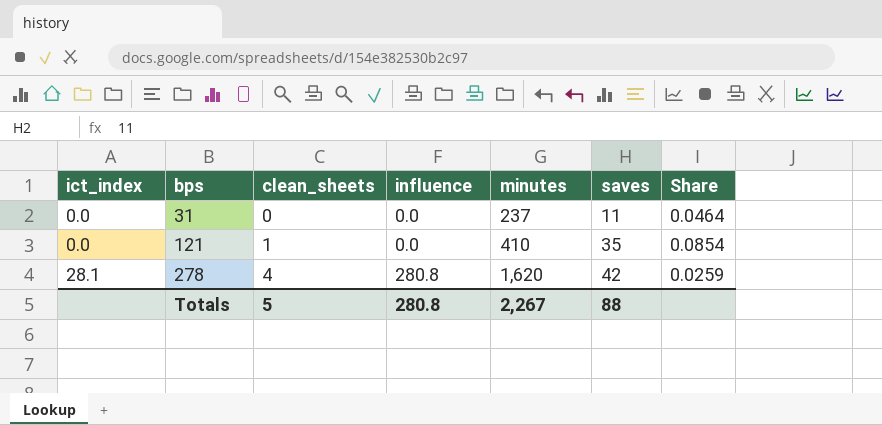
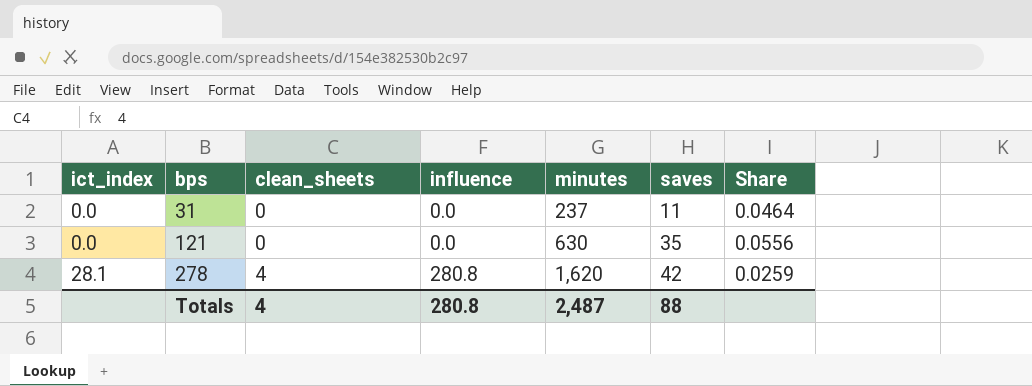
121 | clean_sheets: 1 -> 0
121 | minutes: 410 -> 630
121 | Share: 0.0854 -> 0.0556
Totals | clean_sheets: 5 -> 4
Totals | minutes: 2,267 -> 2,487

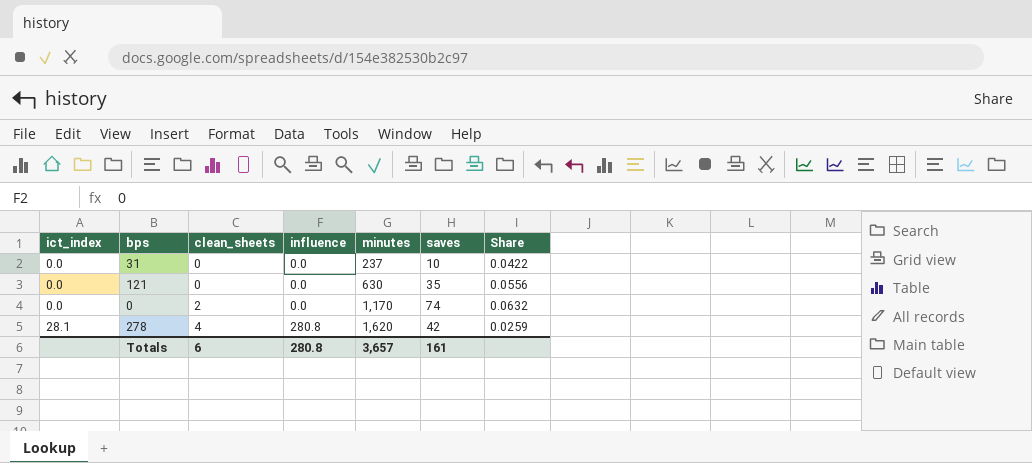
31 | saves: 11 -> 10
31 | Share: 0.0464 -> 0.0422
row 0: none -> 0.0 | 2 | 0.0 | 1,170 | 74 | 0.0632
Totals | clean_sheets: 4 -> 6
Totals | minutes: 2,487 -> 3,657
Totals | saves: 88 -> 161

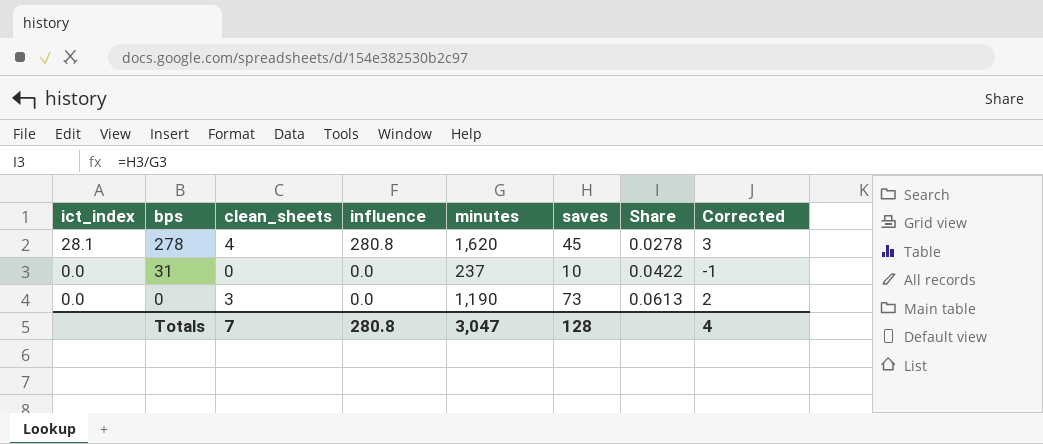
row order: ict_index ascending -> ict_index descending
column Corrected | formula: none -> [clean_sheets] - 1
row 121: 0.0 | 0 | 0.0 | 630 | 35 | 0.0556 -> none
278 | saves: 42 -> 45
278 | Share: 0.0259 -> 0.0278
0 | clean_sheets: 2 -> 3
0 | minutes: 1,170 -> 1,190
0 | saves: 74 -> 73
0 | Share: 0.0632 -> 0.0613
Totals | clean_sheets: 6 -> 7
Totals | minutes: 3,657 -> 3,047
Totals | saves: 161 -> 128

